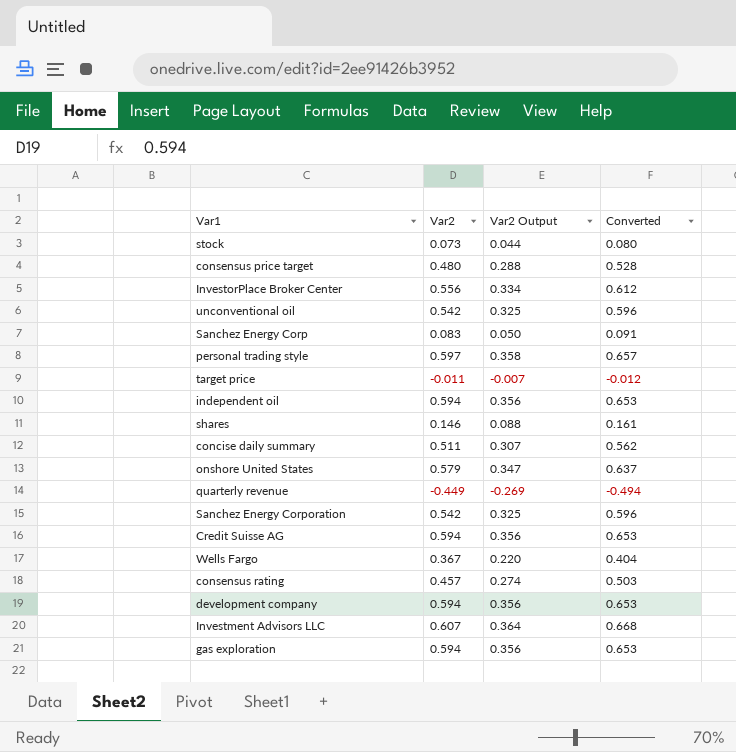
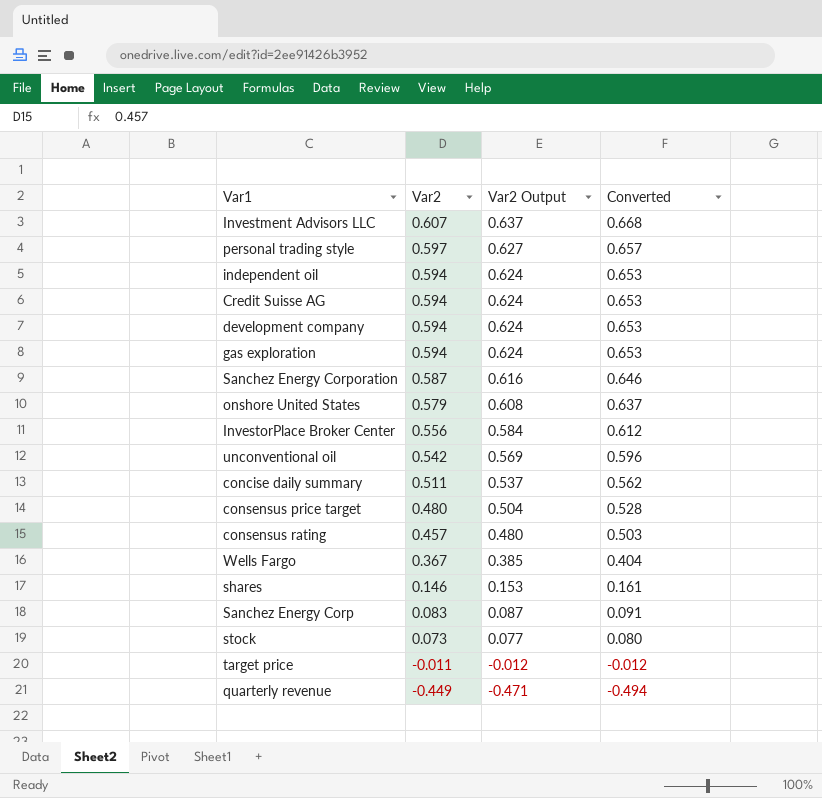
row order: none -> Var2 descending
column Var2 Output | formula: [Var2] * 0.6 -> [Var2] * 1.05
Sanchez Energy Corporation | Var2: 0.542 -> 0.587
Sanchez Energy Corporation | Converted: 0.596 -> 0.646

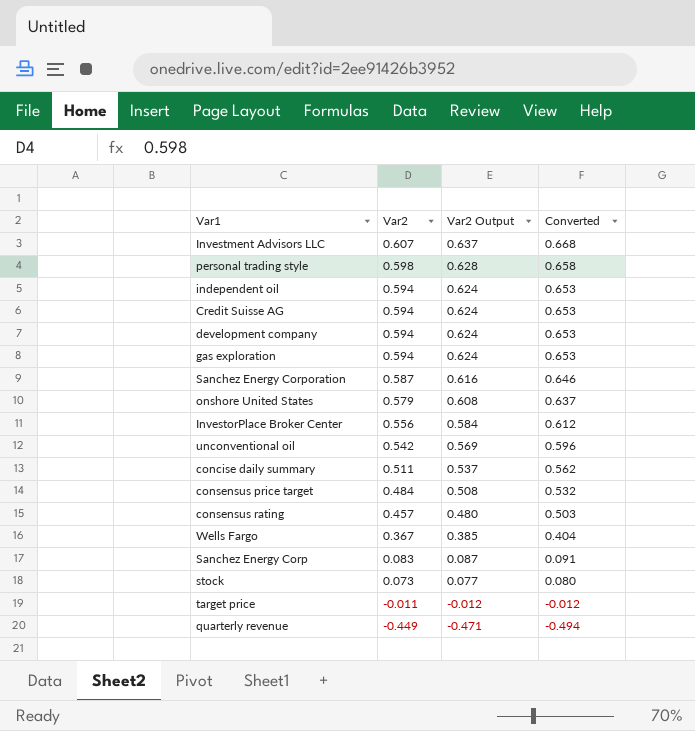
row shares: 0.146 | 0.153 | 0.161 -> none
personal trading style | Var2: 0.597 -> 0.598
personal trading style | Var2 Output: 0.627 -> 0.628
personal trading style | Converted: 0.657 -> 0.658
consensus price target | Var2: 0.480 -> 0.484
consensus price target | Var2 Output: 0.504 -> 0.508
consensus price target | Converted: 0.528 -> 0.532

